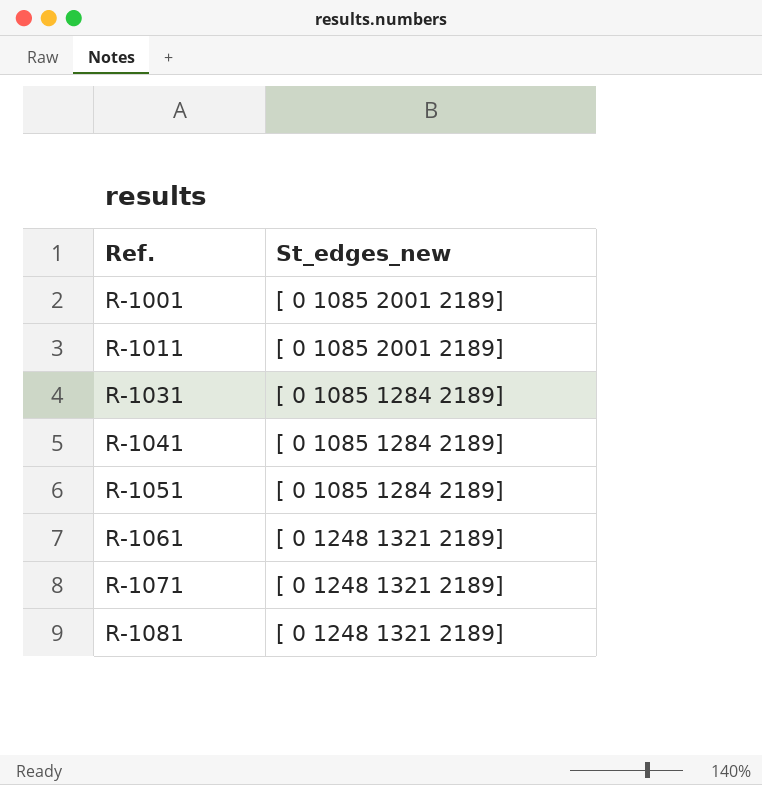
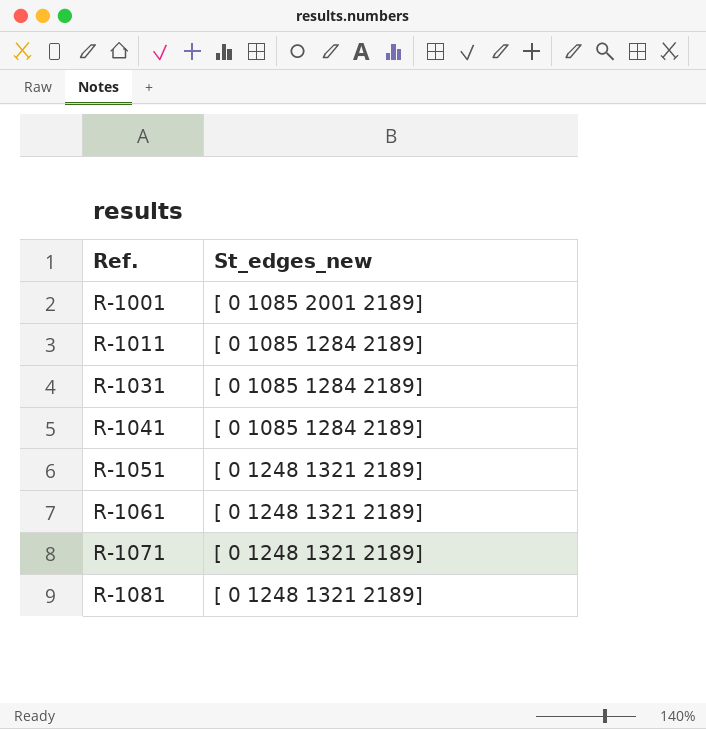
R-1011 | St_edges_new: [ 0 1085 2001 2189] -> [ 0 1085 1284 2189]
R-1051 | St_edges_new: [ 0 1085 1284 2189] -> [ 0 1248 1321 2189]

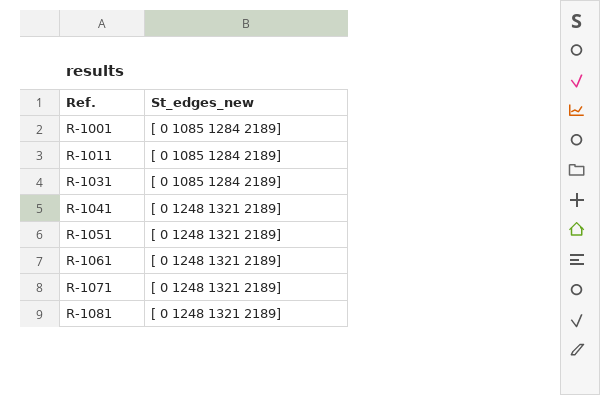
R-1001 | St_edges_new: [ 0 1085 2001 2189] -> [ 0 1085 1284 2189]
R-1041 | St_edges_new: [ 0 1085 1284 2189] -> [ 0 1248 1321 2189]

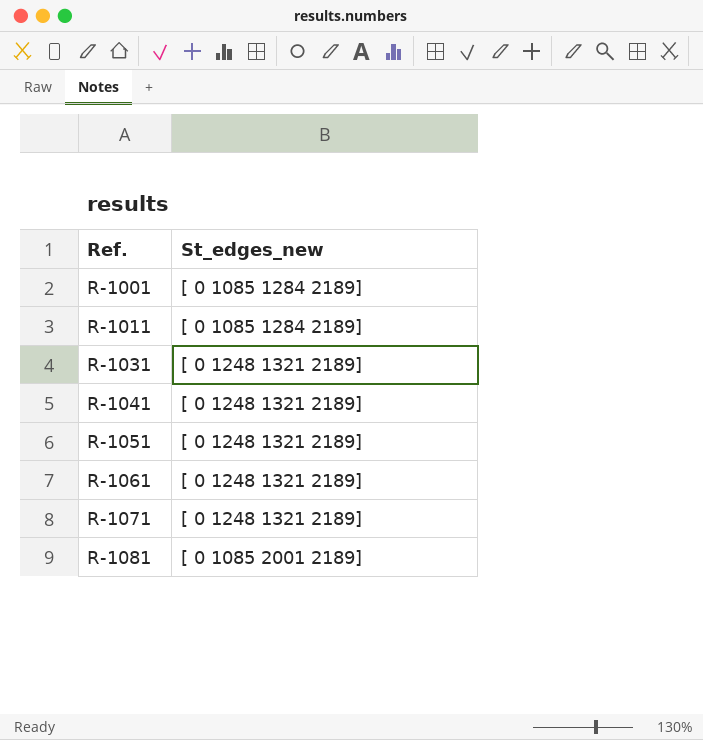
R-1031 | St_edges_new: [ 0 1085 1284 2189] -> [ 0 1248 1321 2189]
R-1081 | St_edges_new: [ 0 1248 1321 2189] -> [ 0 1085 2001 2189]

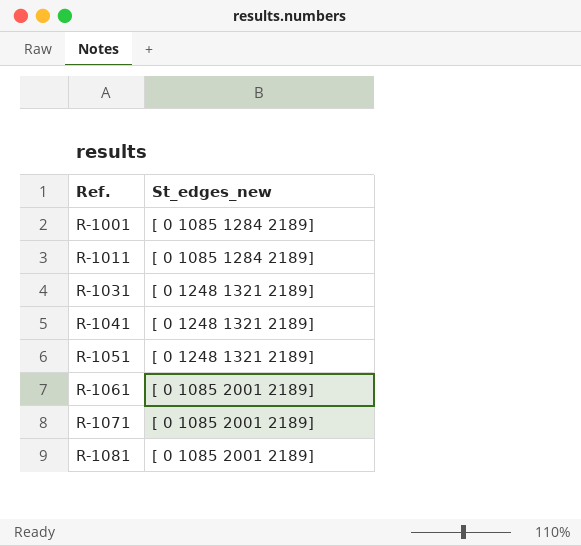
R-1061 | St_edges_new: [ 0 1248 1321 2189] -> [ 0 1085 2001 2189]
R-1071 | St_edges_new: [ 0 1248 1321 2189] -> [ 0 1085 2001 2189]

